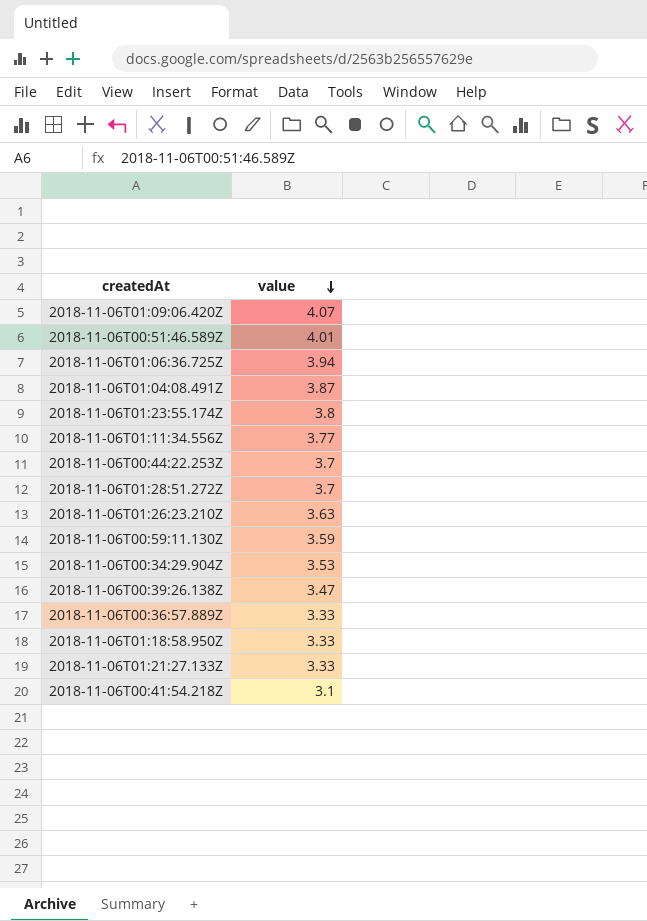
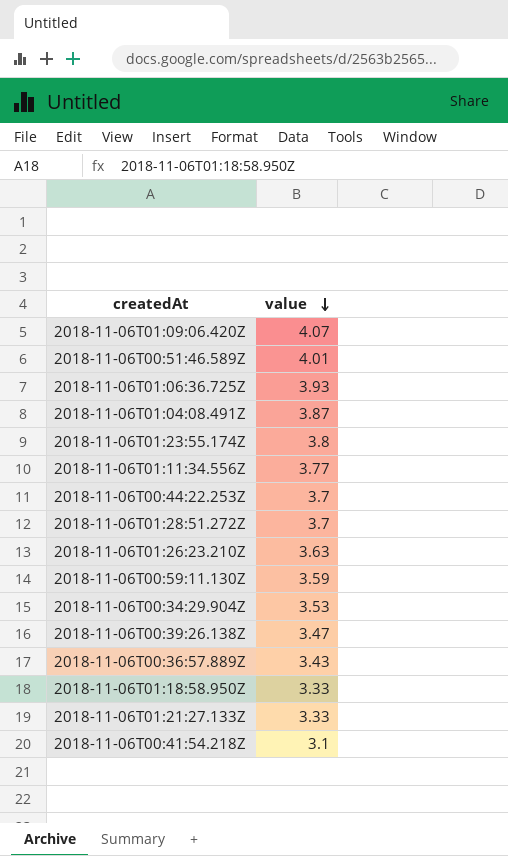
2018-11-06T01:06:36.725Z | value: 3.94 -> 3.93
2018-11-06T00:36:57.889Z | value: 3.33 -> 3.43

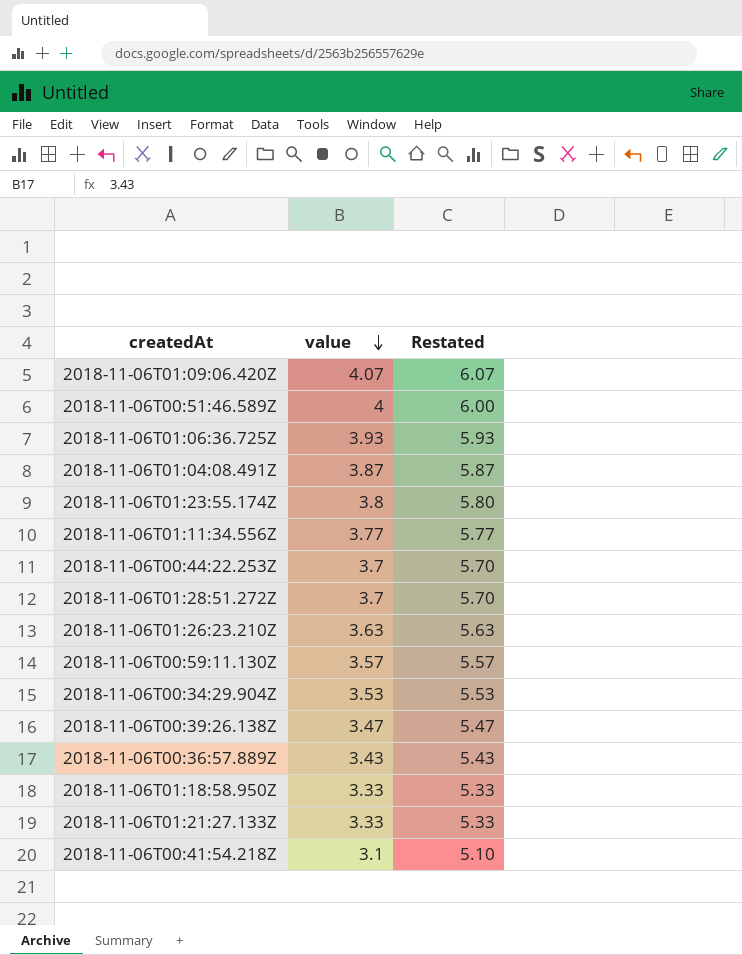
column Restated | formula: none -> [value] + 2
2018-11-06T00:51:46.589Z | value: 4.01 -> 4
2018-11-06T00:59:11.130Z | value: 3.59 -> 3.57

